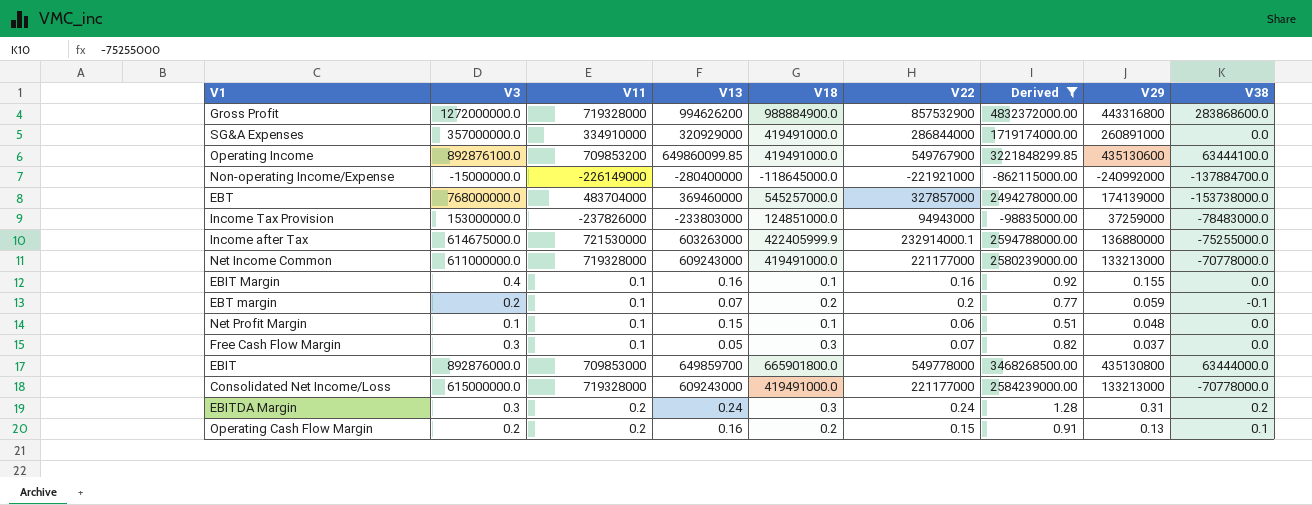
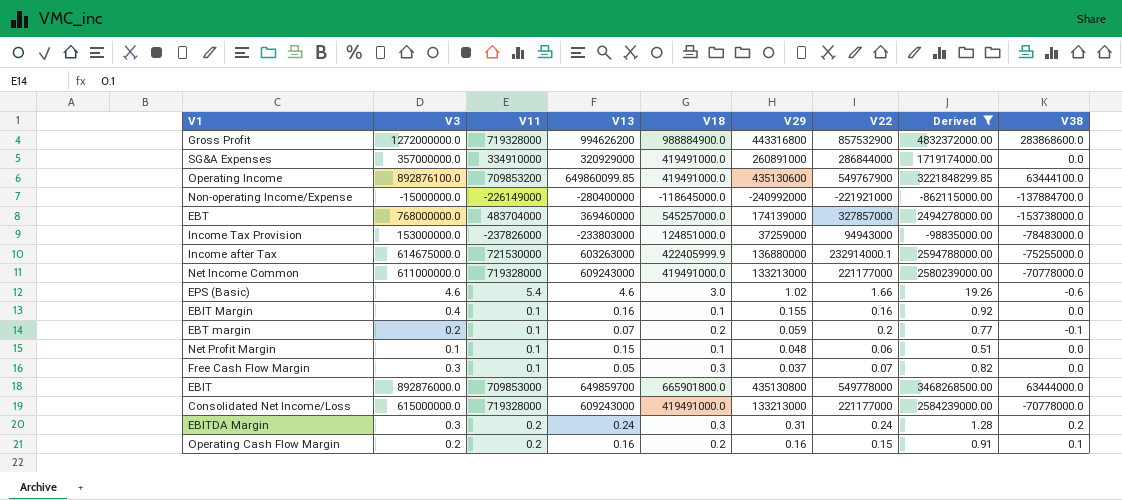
column V29 | position: 8 -> 6
row EPS (Basic): none -> 4.6 | 5.4 | 4.6 | 3.0 | 1.02 | 1.66 | 19.26 | -0.6
Operating Cash Flow Margin | V29: 0.13 -> 0.16

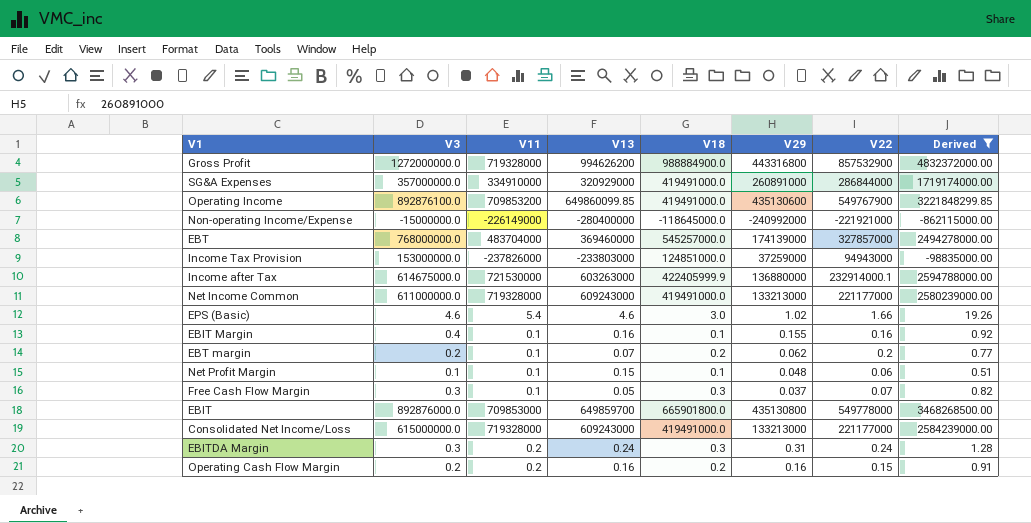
column V38 | position: 9 -> none
EBT margin | V29: 0.059 -> 0.062

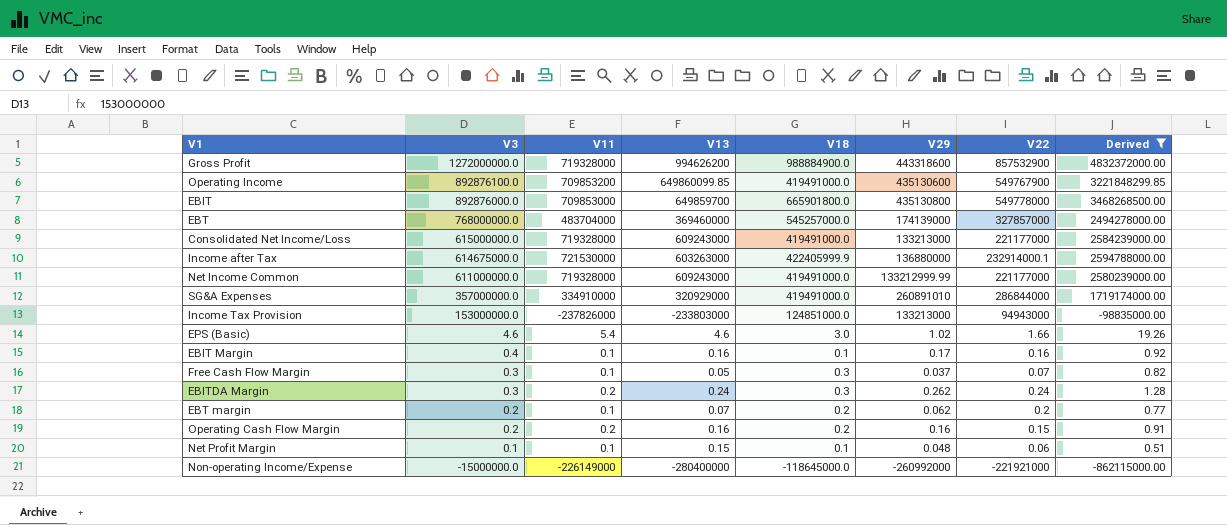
row order: none -> V3 descending
Gross Profit | V29: 443316800 -> 443318600
Net Income Common | V29: 133213000 -> 133212999.99
SG&A Expenses | V29: 260891000 -> 260891010
Income Tax Provision | V29: 37259000 -> 133213000
EBIT Margin | V29: 0.155 -> 0.17
EBITDA Margin | V29: 0.31 -> 0.262
Non-operating Income/Expense | V29: -240992000 -> -260992000

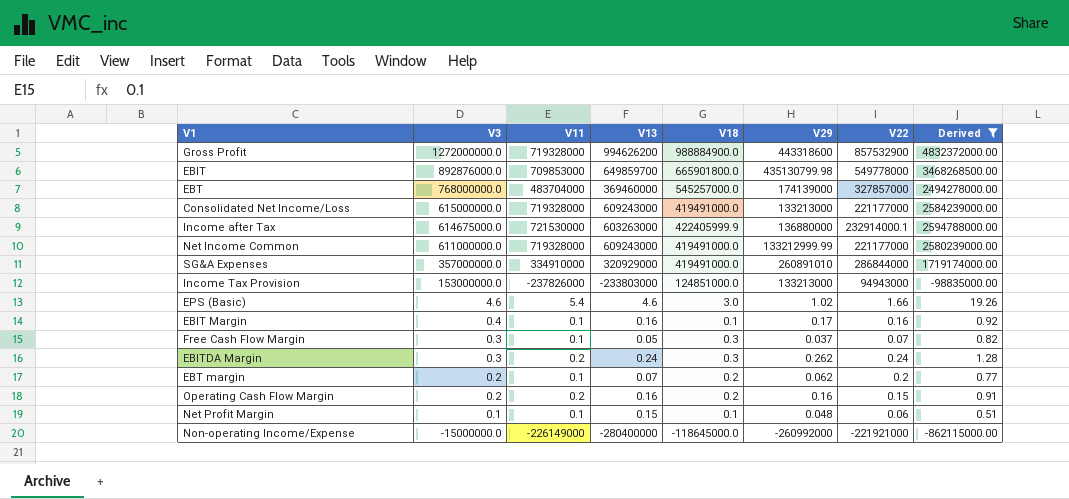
row Operating Income: 892876100.0 | 709853200 | 649860099.85 | 419491000.0 | 435130600 | 549767900 | 3221848299.85 -> none
EBIT | V29: 435130800 -> 435130799.98

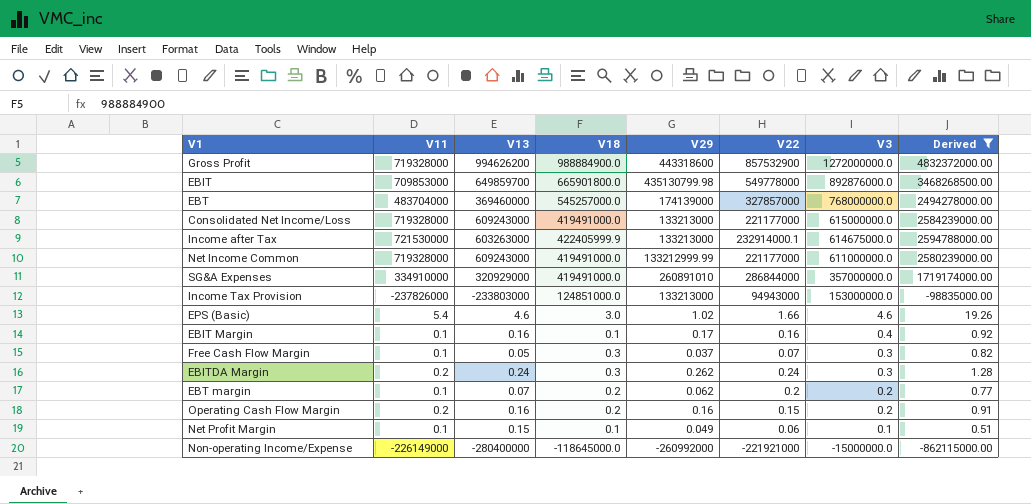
column V3 | position: 2 -> 7
Income after Tax | V29: 136880000 -> 133213000
Net Profit Margin | V29: 0.048 -> 0.049

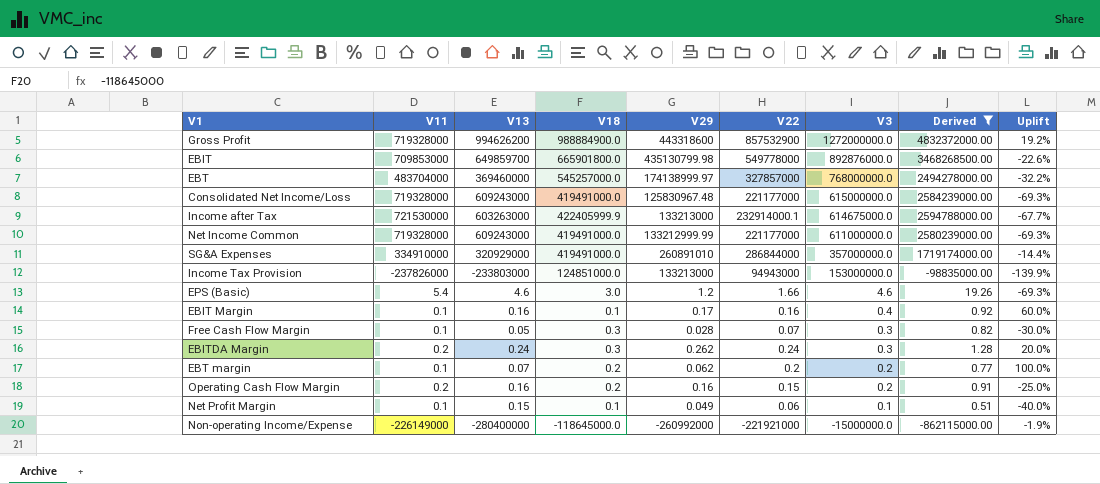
column Uplift | formula: none -> ([V22] - [V11]) / [V11]
EBT | V29: 174139000 -> 174138999.97
Consolidated Net Income/Loss | V29: 133213000 -> 125830967.48
EPS (Basic) | V29: 1.02 -> 1.2
Free Cash Flow Margin | V29: 0.037 -> 0.028

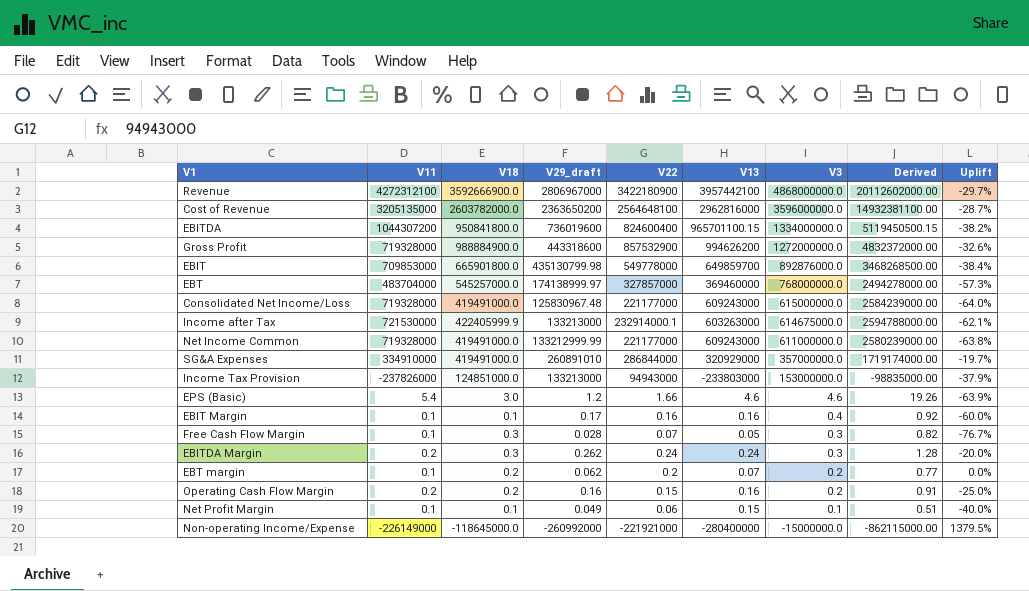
filter: Derived <= 4832372000.00 -> none
column name: V29 -> V29_draft
column V13 | position: 3 -> 6
column Uplift | formula: ([V22] - [V11]) / [V11] -> ([V22] - [V3]) / [V3]

